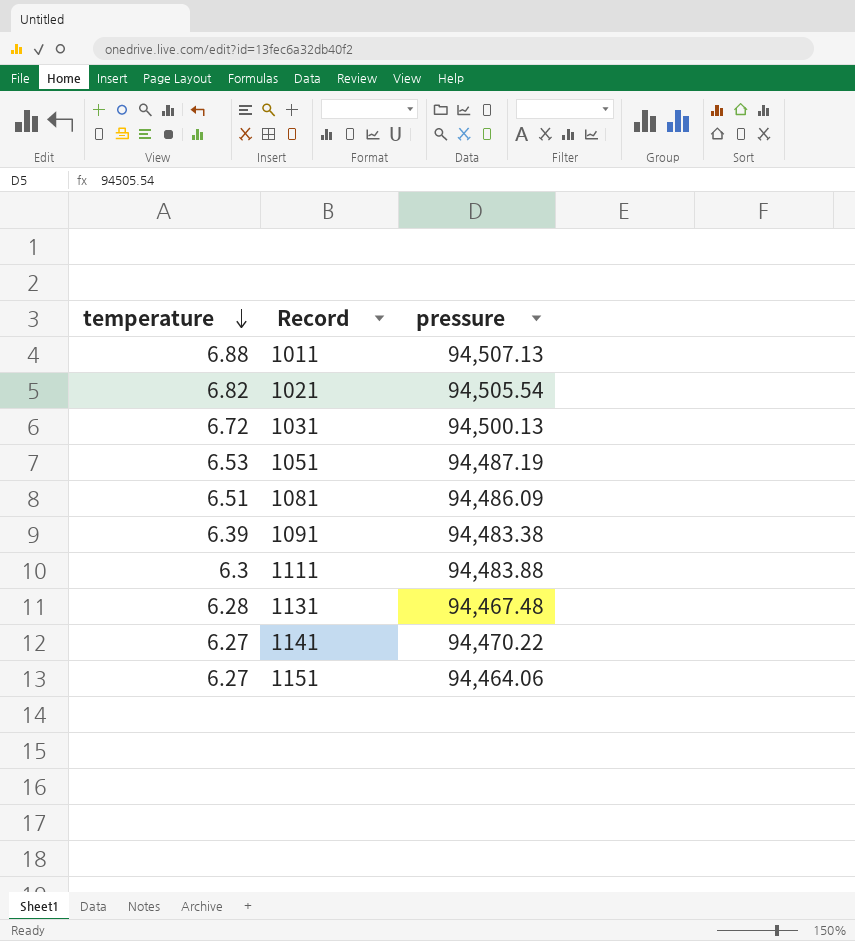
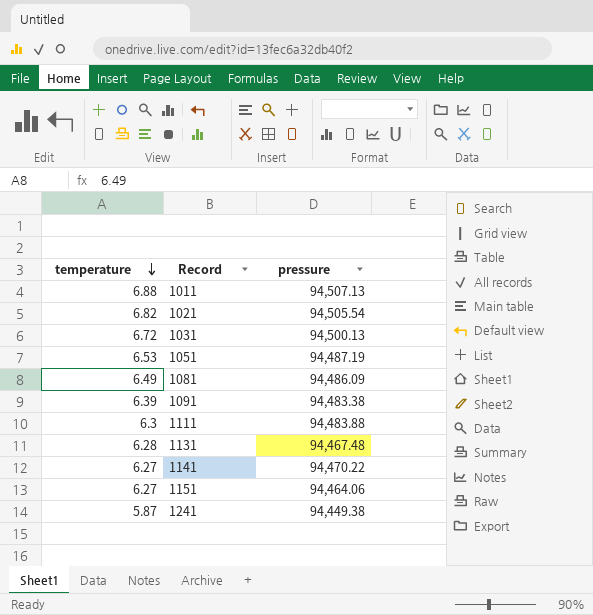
1081 | temperature: 6.51 -> 6.49
row 1241: none -> 5.87 | 94,449.38

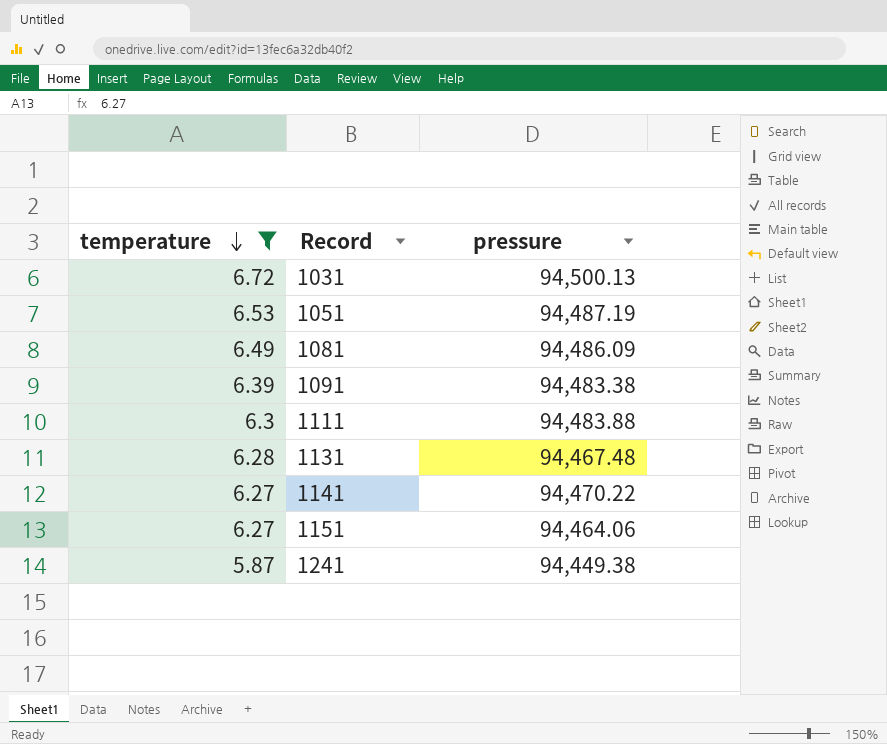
filter: none -> temperature <= 6.72

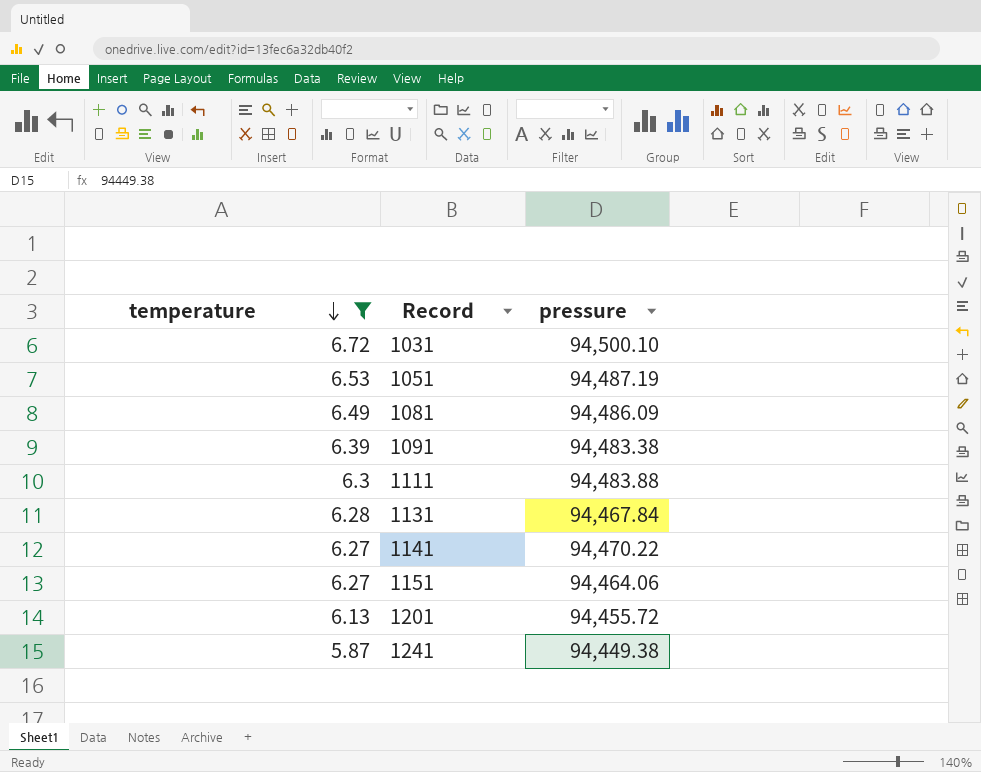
1031 | pressure: 94,500.13 -> 94,500.10
1131 | pressure: 94,467.48 -> 94,467.84
row 1201: none -> 6.13 | 94,455.72

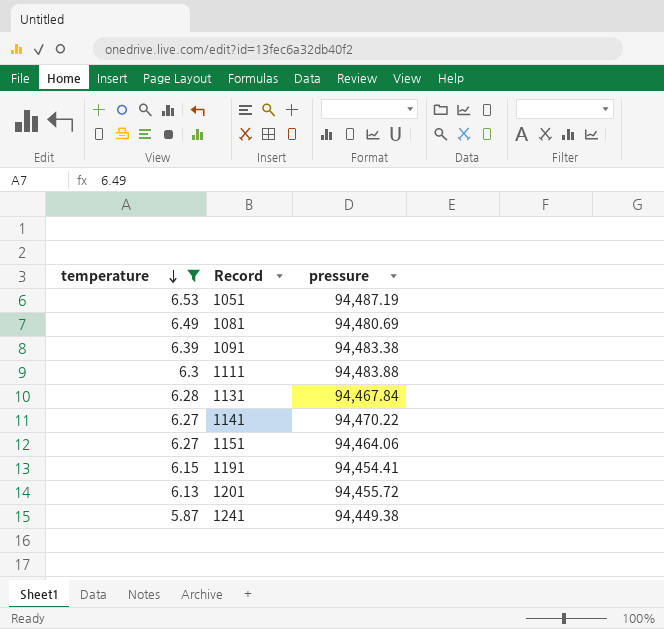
row 1031: 6.72 | 94,500.10 -> none
1081 | pressure: 94,486.09 -> 94,480.69
row 1191: none -> 6.15 | 94,454.41

